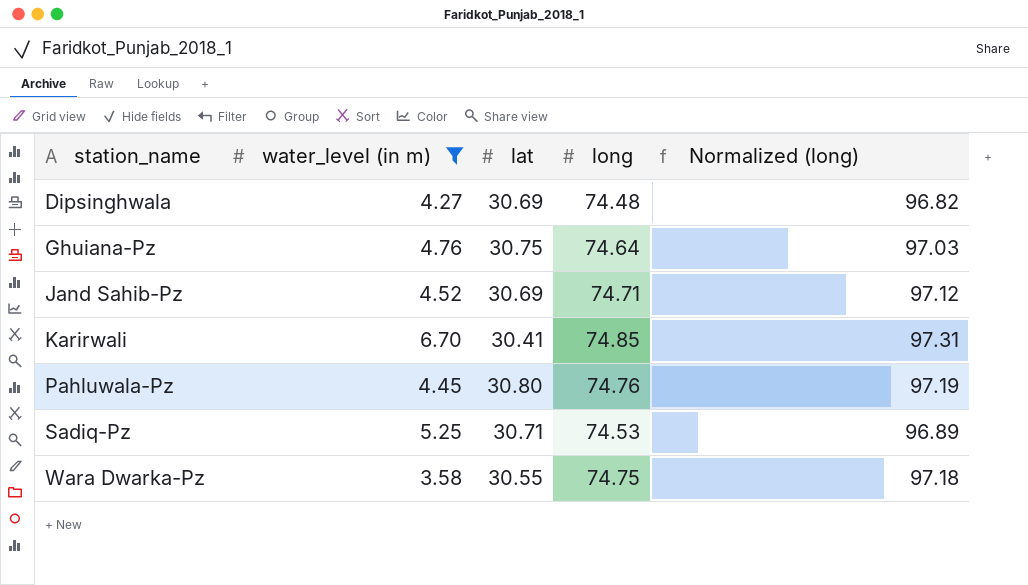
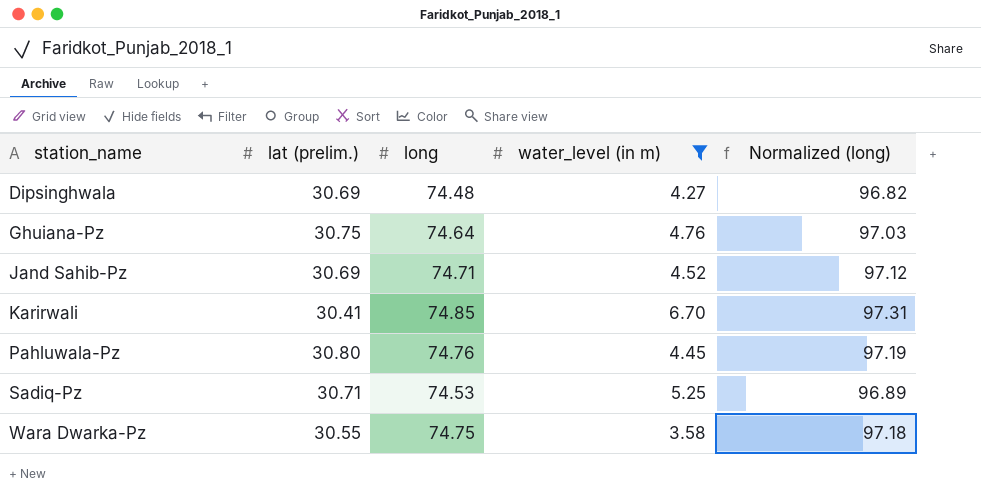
column name: lat -> lat (prelim.)
column water_level (in m) | position: 2 -> 4

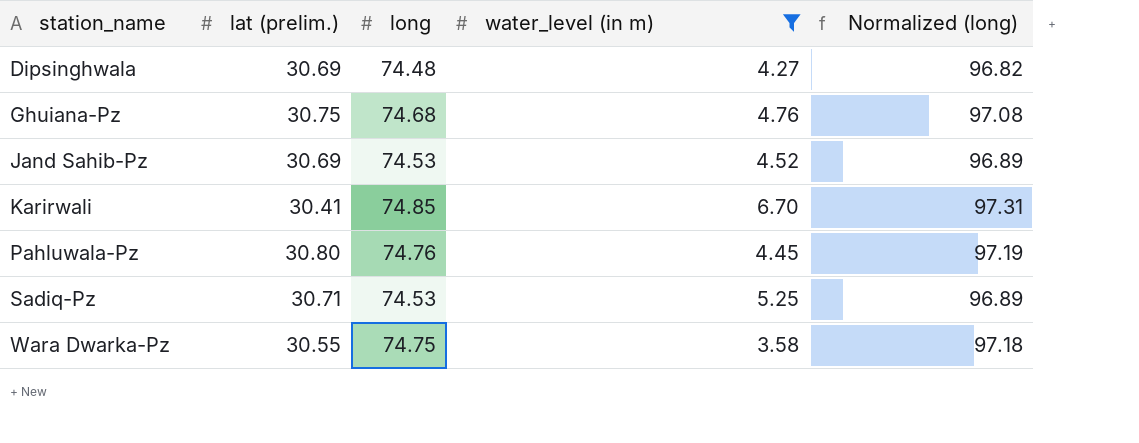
Ghuiana-Pz | long: 74.64 -> 74.68
Ghuiana-Pz | Normalized (long): 97.03 -> 97.08
Jand Sahib-Pz | long: 74.71 -> 74.53
Jand Sahib-Pz | Normalized (long): 97.12 -> 96.89

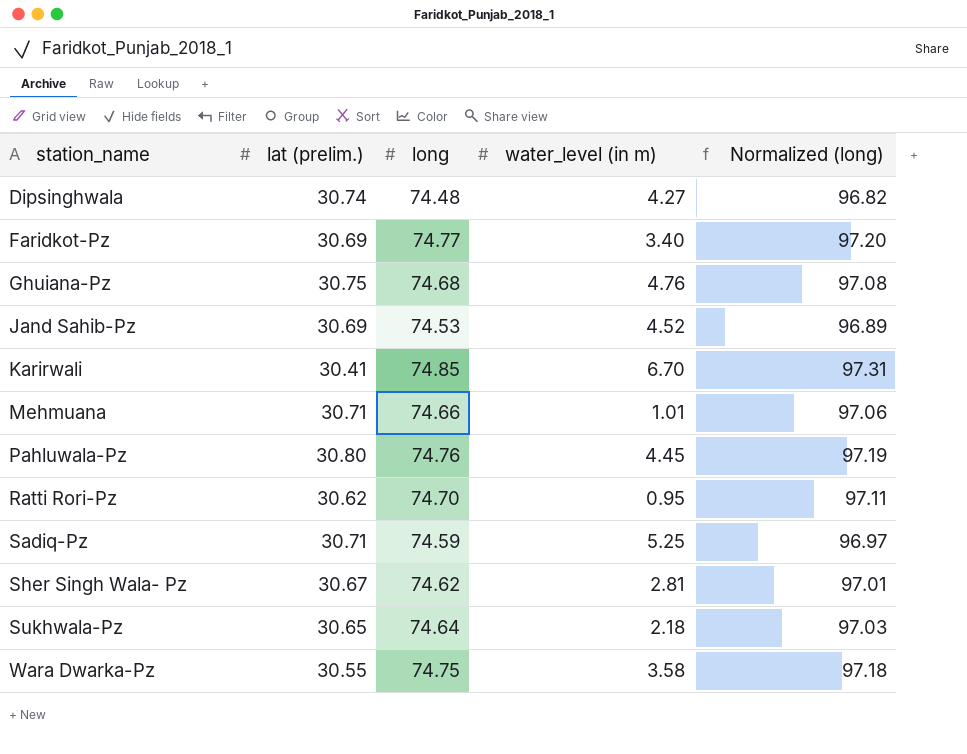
filter: water_level (in m) >= 3.58 -> none
Dipsinghwala | lat (prelim.): 30.69 -> 30.74
Sadiq-Pz | long: 74.53 -> 74.59
Sadiq-Pz | Normalized (long): 96.89 -> 96.97

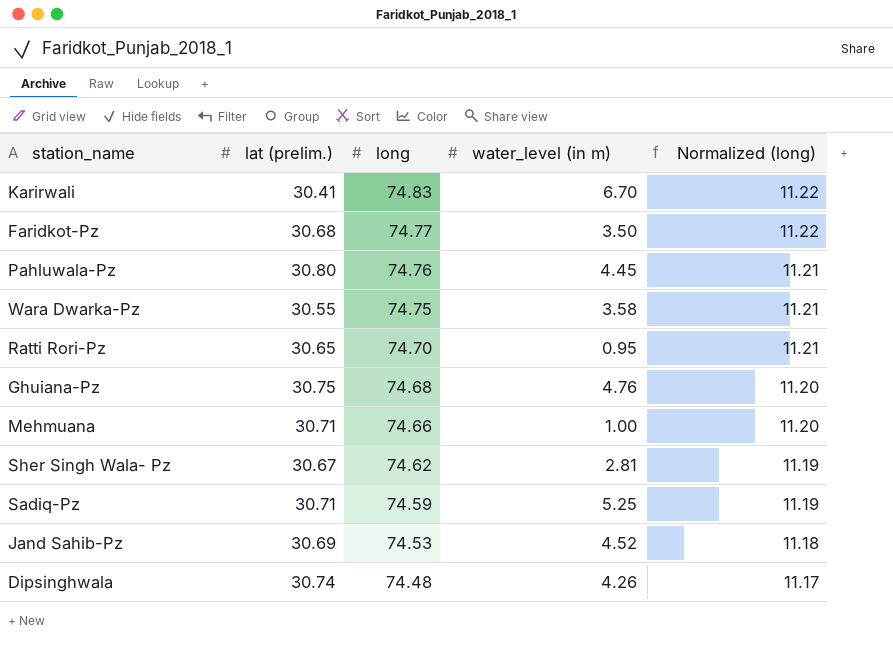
row order: station_name ascending -> long descending
column Normalized (long) | formula: [long] * 1.3 -> [long] * 0.15
row Sukhwala-Pz: 30.65 | 74.64 | 2.18 | 97.03 -> none
Karirwali | long: 74.85 -> 74.83
Faridkot-Pz | lat (prelim.): 30.69 -> 30.68
Faridkot-Pz | water_level (in m): 3.40 -> 3.50
Ratti Rori-Pz | lat (prelim.): 30.62 -> 30.65
Mehmuana | water_level (in m): 1.01 -> 1.00
Dipsinghwala | water_level (in m): 4.27 -> 4.26

